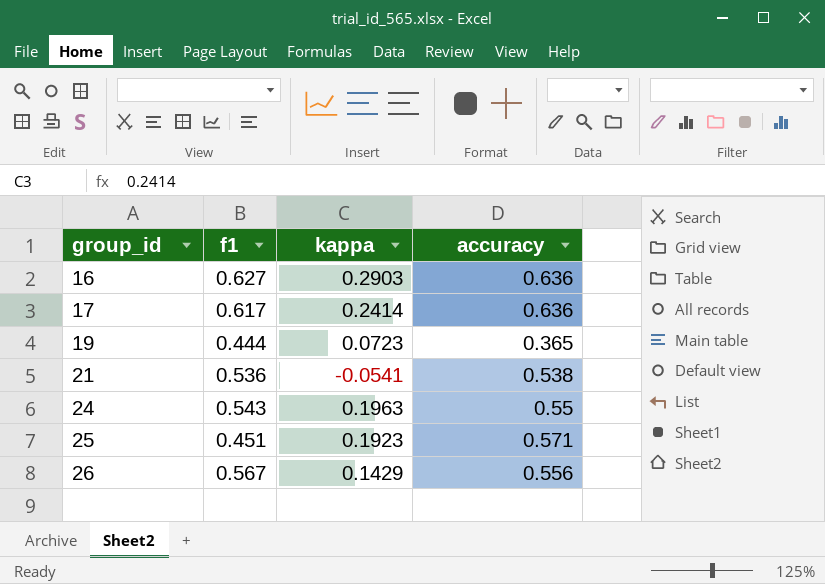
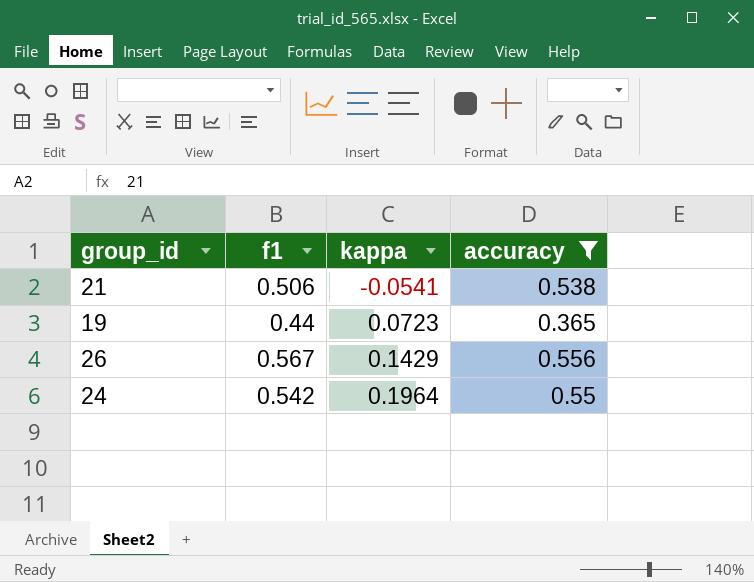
filter: none -> accuracy <= 0.556
row order: group_id ascending -> kappa ascending
21 | f1: 0.536 -> 0.506
19 | f1: 0.444 -> 0.44
24 | f1: 0.543 -> 0.542
24 | kappa: 0.1963 -> 0.1964

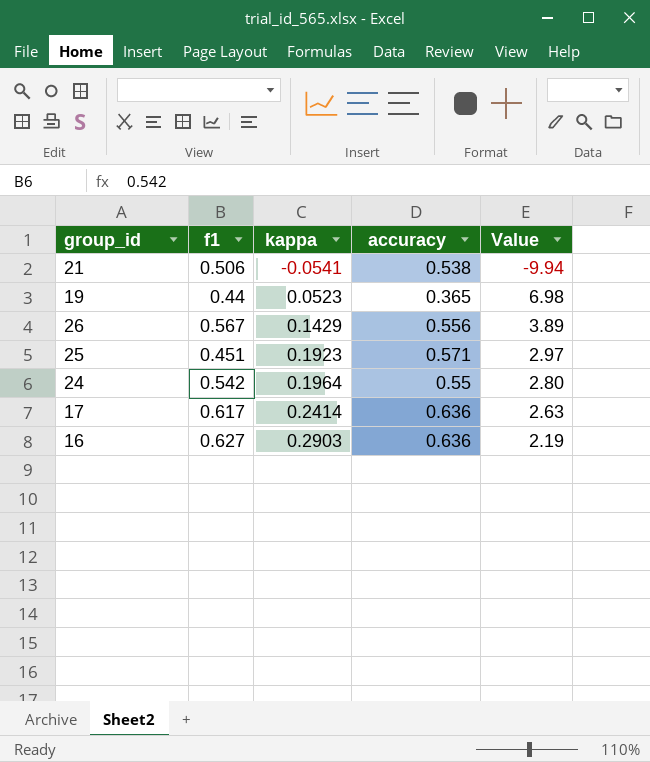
filter: accuracy <= 0.556 -> none
column Value | formula: none -> [accuracy] / [kappa]
19 | kappa: 0.0723 -> 0.0523

